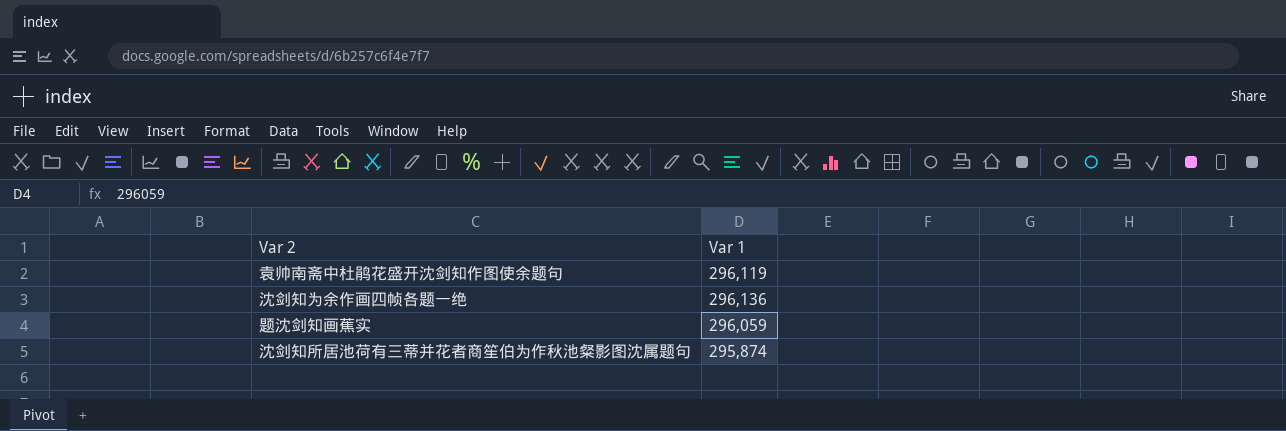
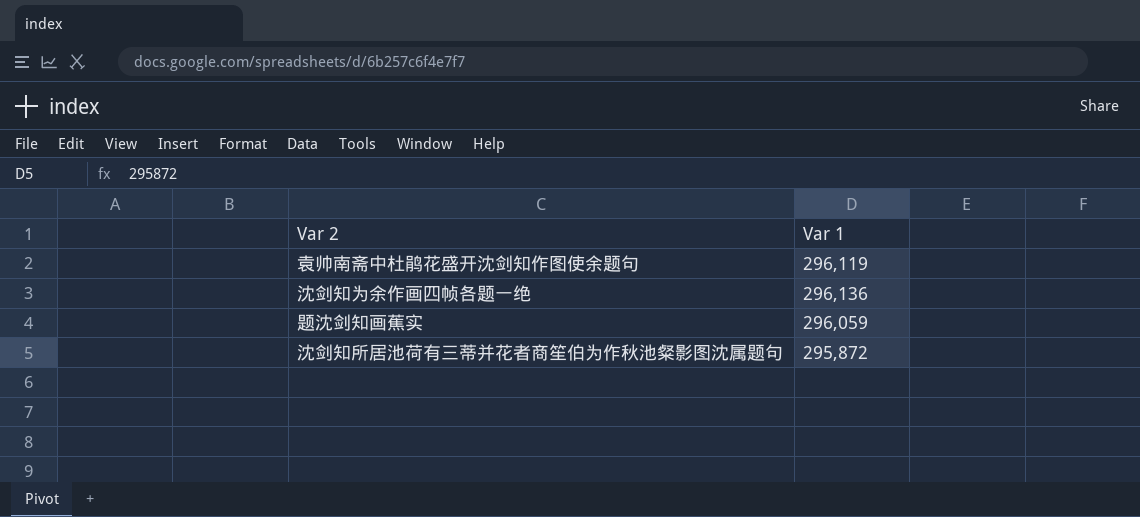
沈剑知所居池荷有三蒂并花者商笙伯为作秋池粲影图沈属题句 | Var 1: 295,874 -> 295,872

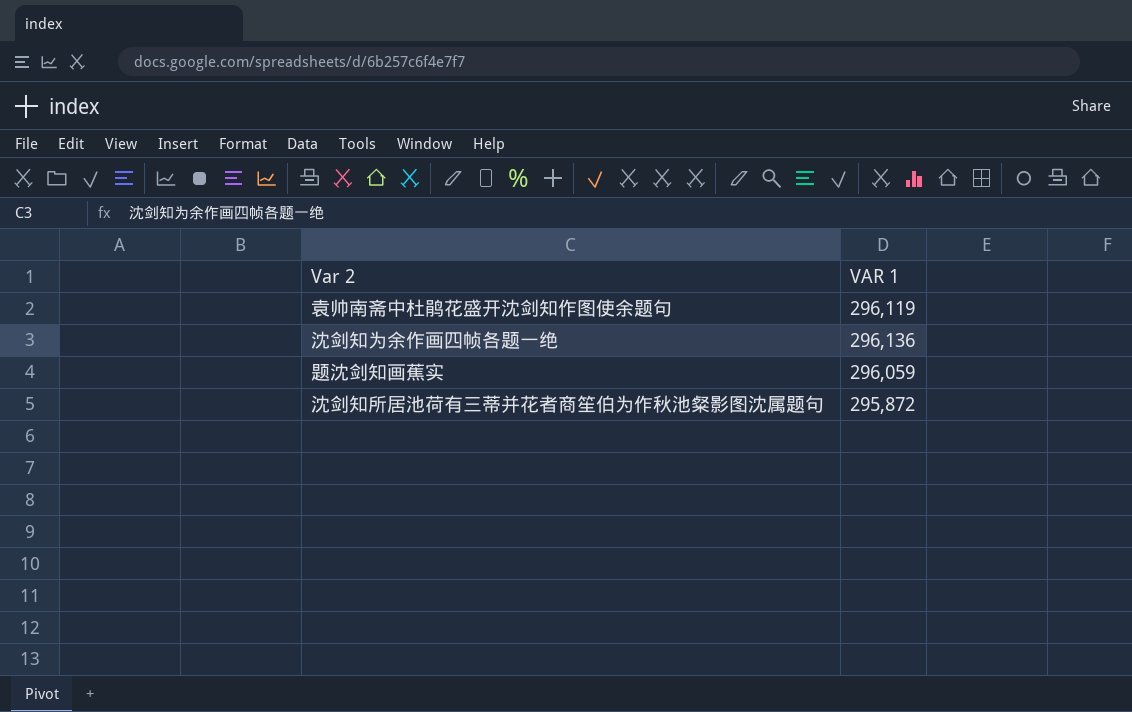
column name: Var 1 -> VAR 1

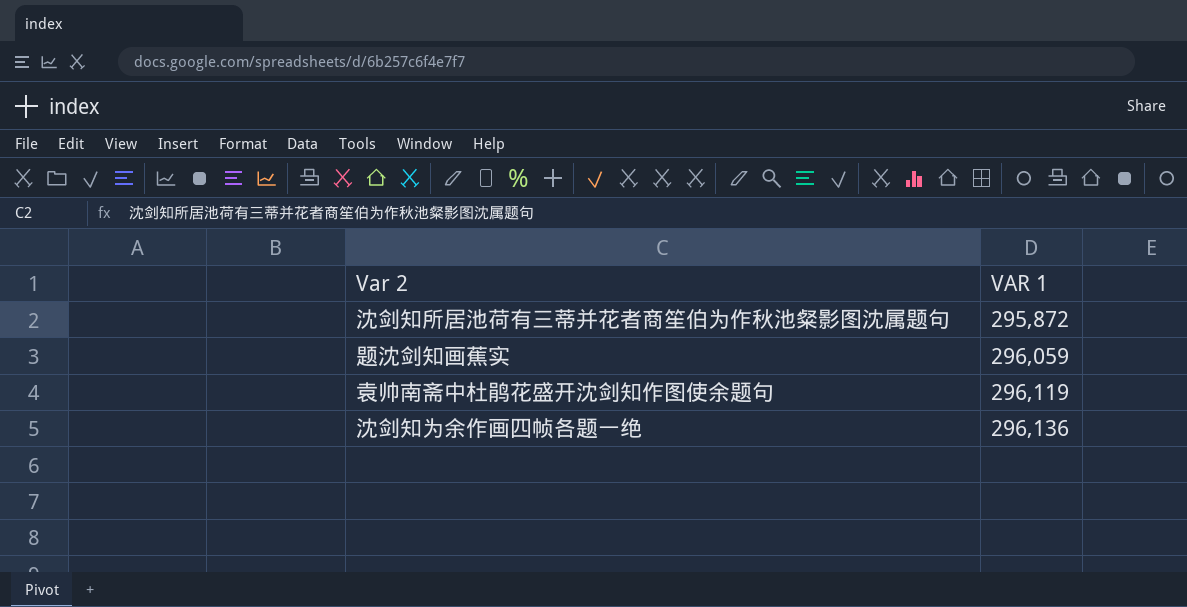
row order: none -> VAR 1 ascending

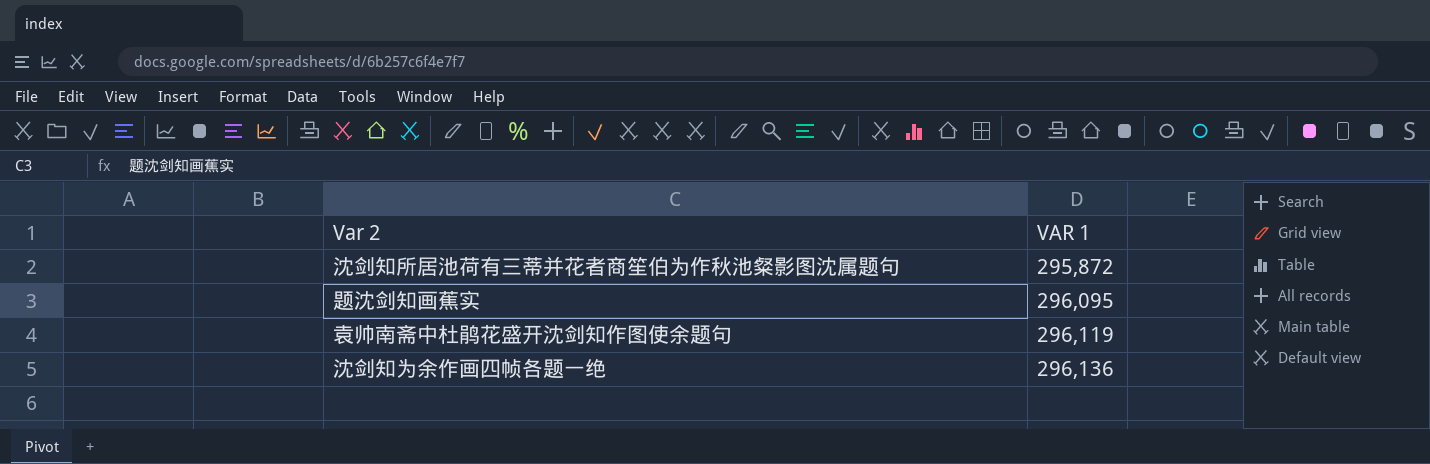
题沈剑知画蕉实 | VAR 1: 296,059 -> 296,095

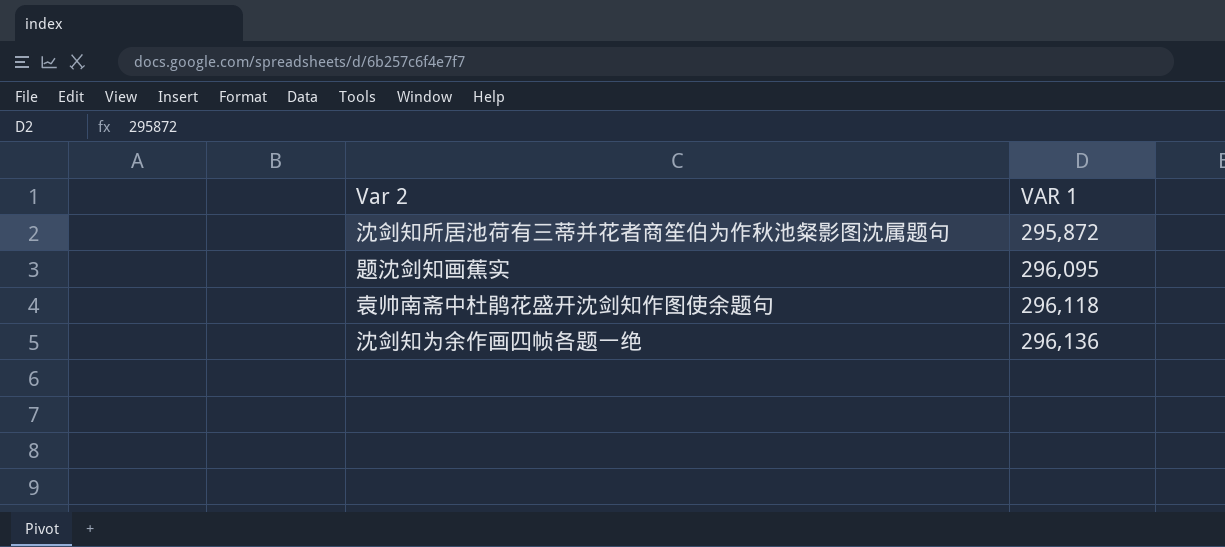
袁帅南斋中杜鹃花盛开沈剑知作图使余题句 | VAR 1: 296,119 -> 296,118

